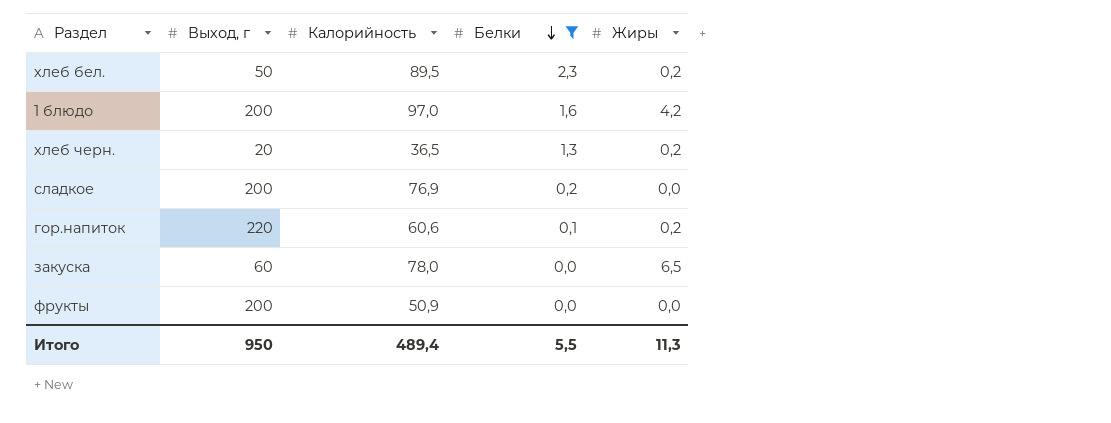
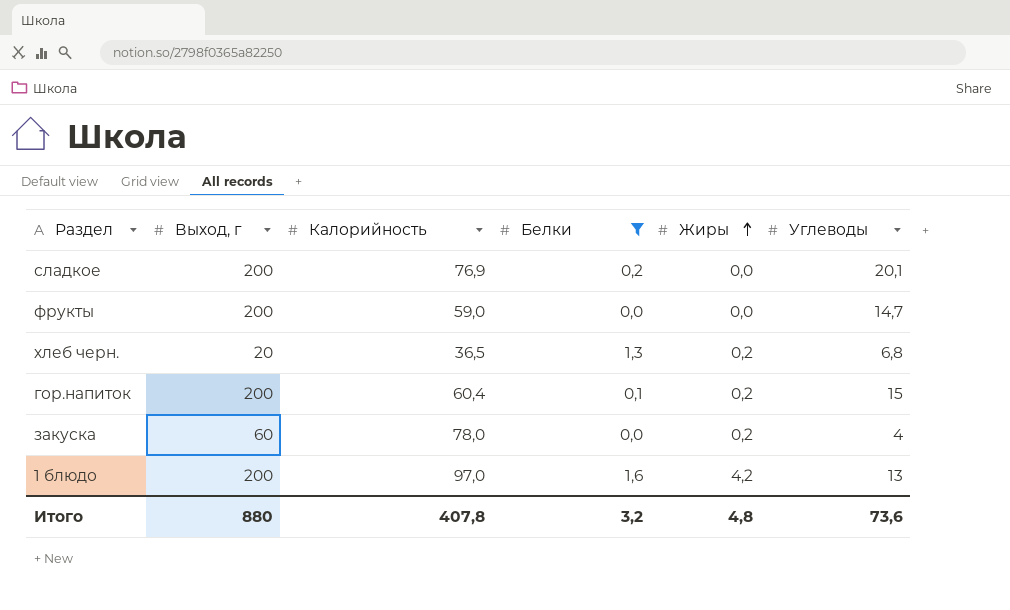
row order: Белки descending -> Жиры ascending
column Углеводы | position: none -> 6
row хлеб бел.: 50 | 89,5 | 2,3 | 0,2 -> none
фрукты | Калорийность: 50,9 -> 59,0
гор.напиток | Выход, г: 220 -> 200
гор.напиток | Калорийность: 60,6 -> 60,4
закуска | Жиры: 6,5 -> 0,2
Итого | Выход, г: 950 -> 880
Итого | Калорийность: 489,4 -> 407,8
Итого | Белки: 5,5 -> 3,2
Итого | Жиры: 11,3 -> 4,8

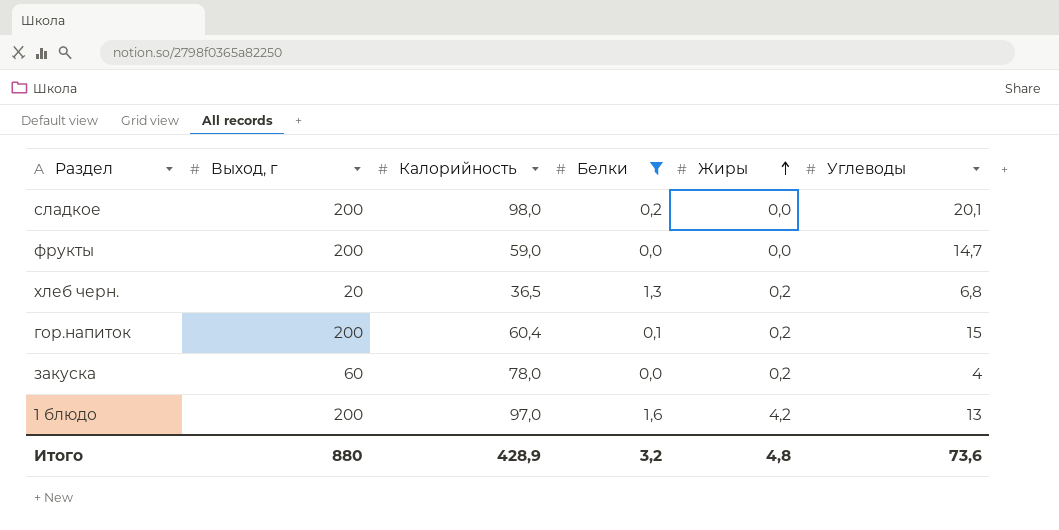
сладкое | Калорийность: 76,9 -> 98,0
Итого | Калорийность: 407,8 -> 428,9

